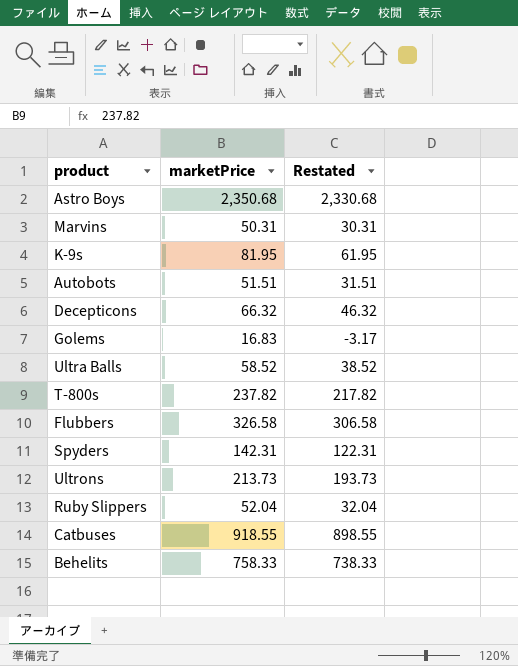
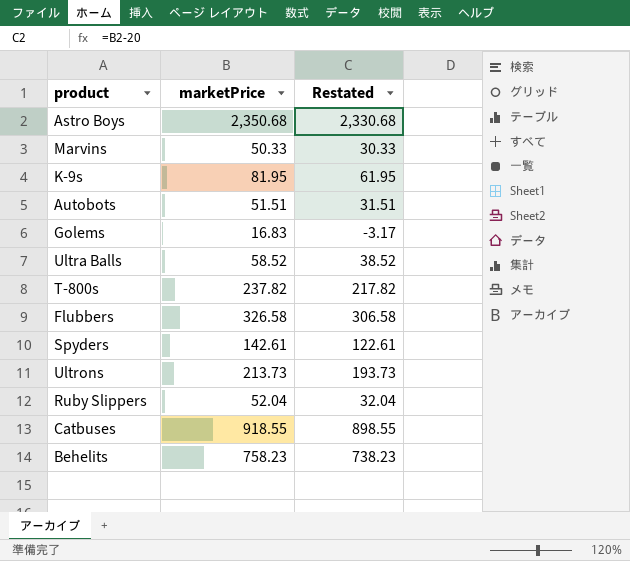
row Decepticons: 66.32 | 46.32 -> none
Marvins | marketPrice: 50.31 -> 50.33
Marvins | Restated: 30.31 -> 30.33
Spyders | marketPrice: 142.31 -> 142.61
Spyders | Restated: 122.31 -> 122.61
Behelits | marketPrice: 758.33 -> 758.23
Behelits | Restated: 738.33 -> 738.23

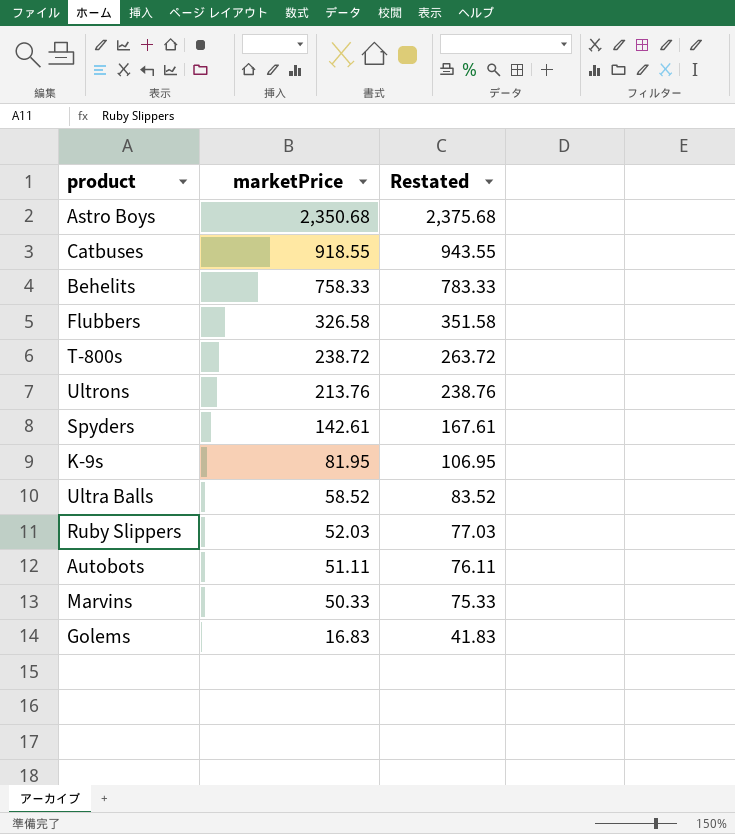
row order: none -> marketPrice descending
column Restated | formula: [marketPrice] - 20 -> [marketPrice] + 25
Behelits | marketPrice: 758.23 -> 758.33
T-800s | marketPrice: 237.82 -> 238.72
Ultrons | marketPrice: 213.73 -> 213.76
Ruby Slippers | marketPrice: 52.04 -> 52.03
Autobots | marketPrice: 51.51 -> 51.11

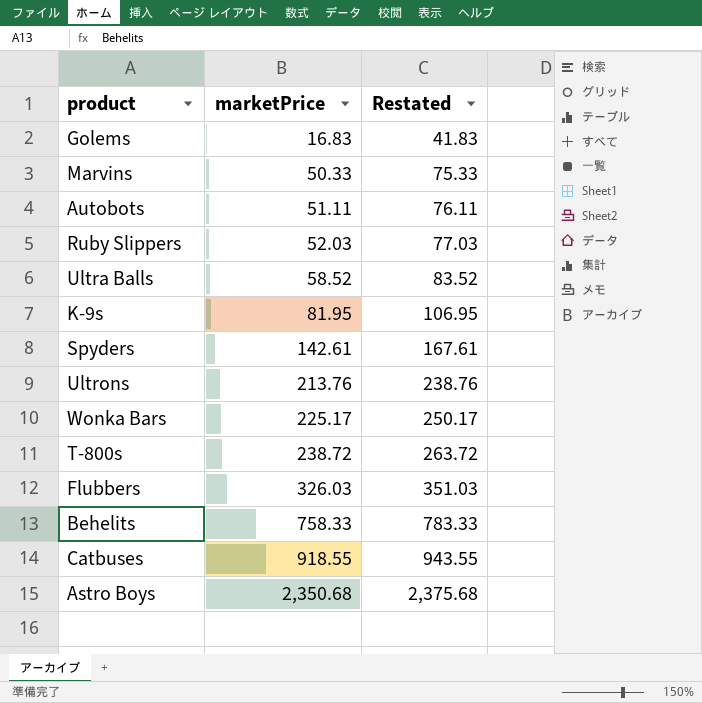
row order: marketPrice descending -> marketPrice ascending
row Wonka Bars: none -> 225.17 | 250.17
Flubbers | marketPrice: 326.58 -> 326.03
Flubbers | Restated: 351.58 -> 351.03

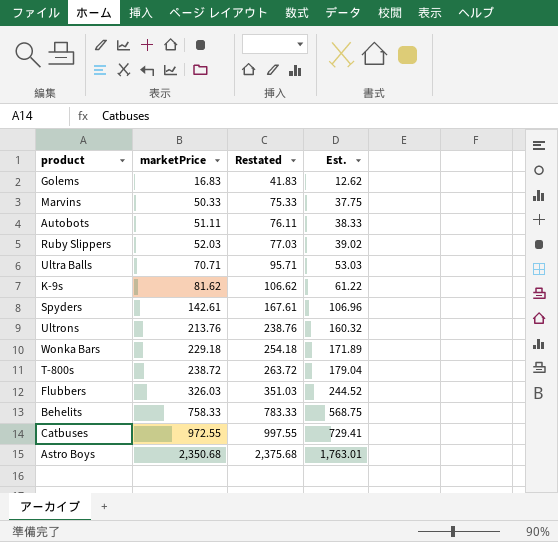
column Est. | formula: none -> [marketPrice] * 0.75
Ultra Balls | marketPrice: 58.52 -> 70.71
Ultra Balls | Restated: 83.52 -> 95.71
K-9s | marketPrice: 81.95 -> 81.62
K-9s | Restated: 106.95 -> 106.62
Wonka Bars | marketPrice: 225.17 -> 229.18
Wonka Bars | Restated: 250.17 -> 254.18
Catbuses | marketPrice: 918.55 -> 972.55
Catbuses | Restated: 943.55 -> 997.55

